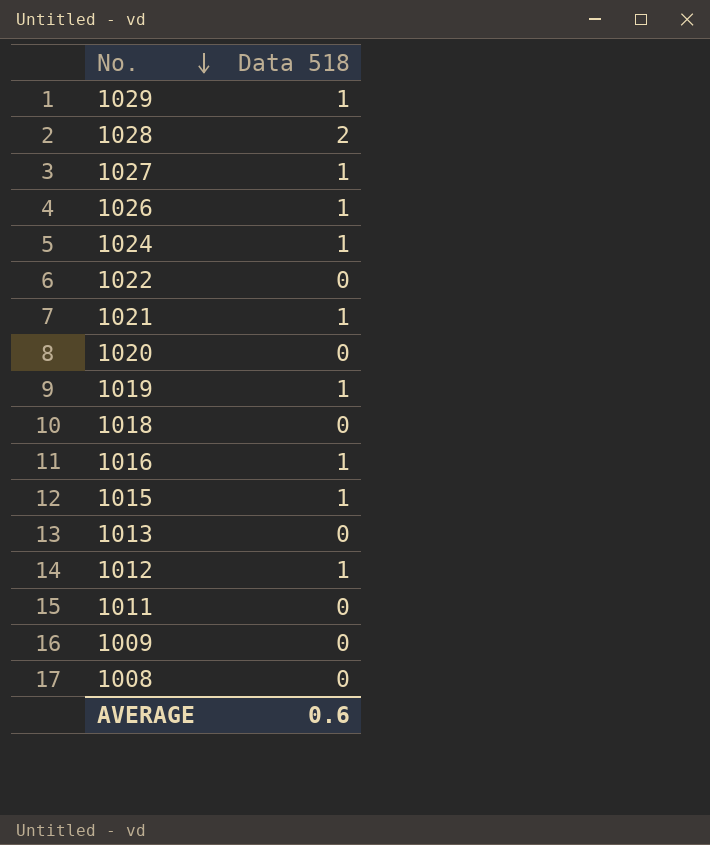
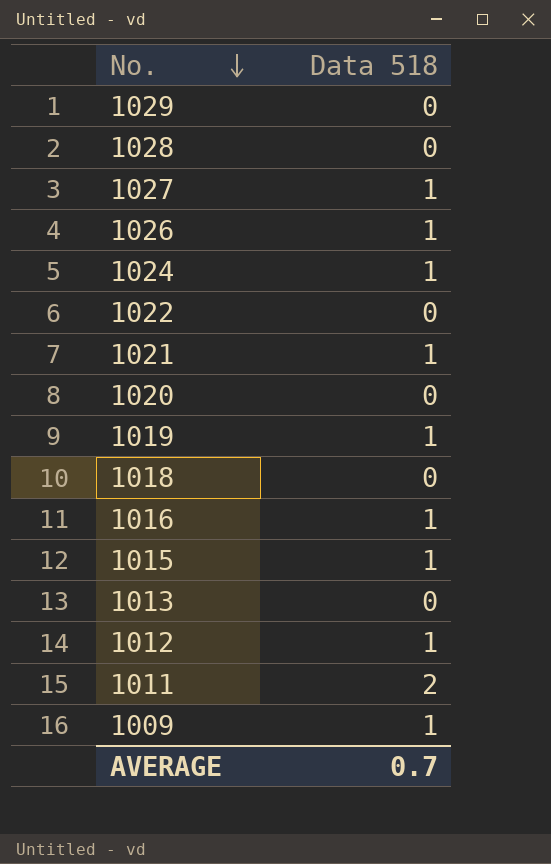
row 1008: 0 -> none
1029 | Data 518: 1 -> 0
1028 | Data 518: 2 -> 0
1011 | Data 518: 0 -> 2
1009 | Data 518: 0 -> 1
AVERAGE | Data 518: 0.6 -> 0.7

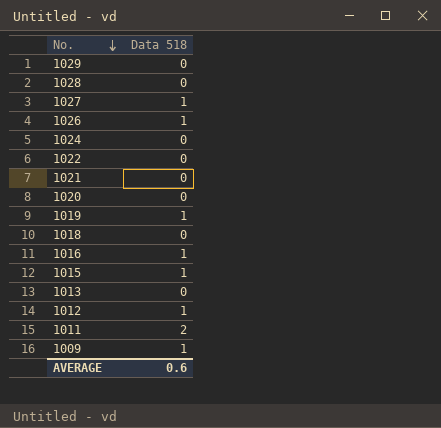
1024 | Data 518: 1 -> 0
1021 | Data 518: 1 -> 0
AVERAGE | Data 518: 0.7 -> 0.6

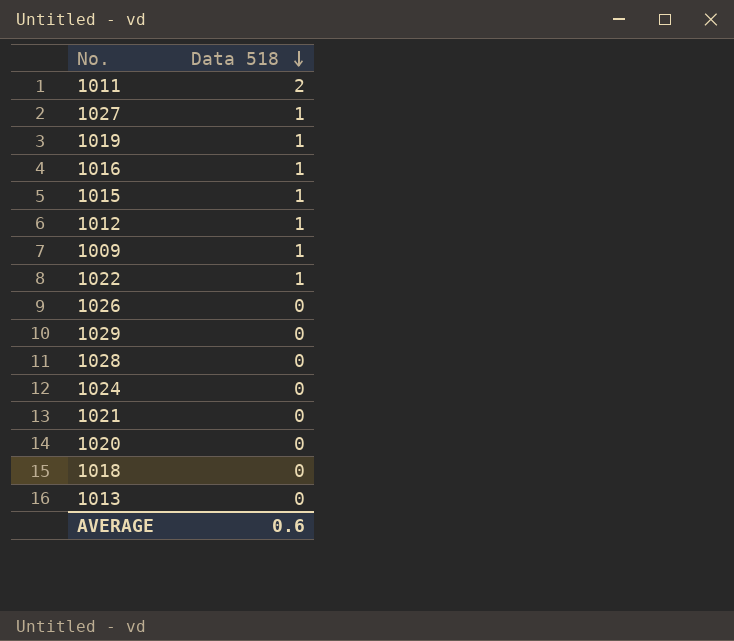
row order: No. descending -> Data 518 descending
1022 | Data 518: 0 -> 1
1026 | Data 518: 1 -> 0

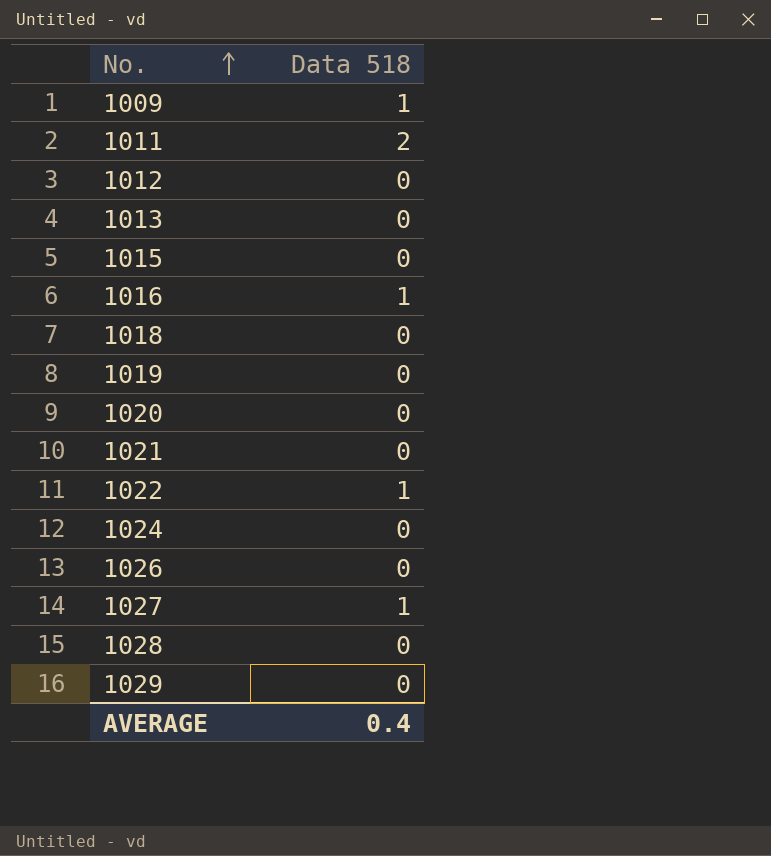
row order: Data 518 descending -> No. ascending
1012 | Data 518: 1 -> 0
1015 | Data 518: 1 -> 0
1019 | Data 518: 1 -> 0
AVERAGE | Data 518: 0.6 -> 0.4

